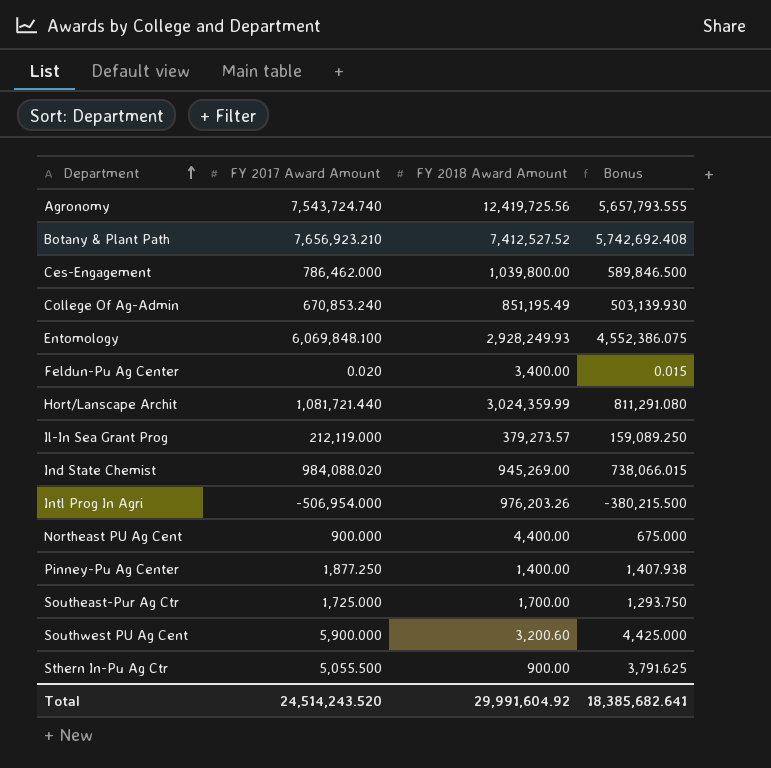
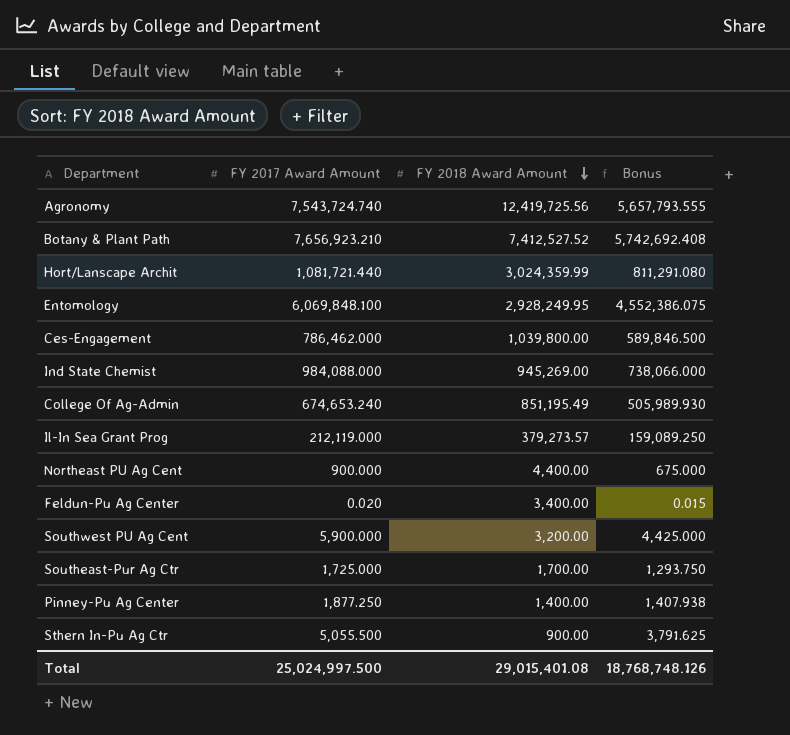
row order: Department ascending -> FY 2018 Award Amount descending
row Intl Prog In Agri: -506,954.000 | 976,203.26 | -380,215.500 -> none
Entomology | FY 2018 Award Amount: 2,928,249.93 -> 2,928,249.95
Ind State Chemist | FY 2017 Award Amount: 984,088.020 -> 984,088.000
Ind State Chemist | Bonus: 738,066.015 -> 738,066.000
College Of Ag-Admin | FY 2017 Award Amount: 670,853.240 -> 674,653.240
College Of Ag-Admin | Bonus: 503,139.930 -> 505,989.930
Southwest PU Ag Cent | FY 2018 Award Amount: 3,200.60 -> 3,200.00
Total | FY 2017 Award Amount: 24,514,243.520 -> 25,024,997.500
Total | FY 2018 Award Amount: 29,991,604.92 -> 29,015,401.08
Total | Bonus: 18,385,682.641 -> 18,768,748.126

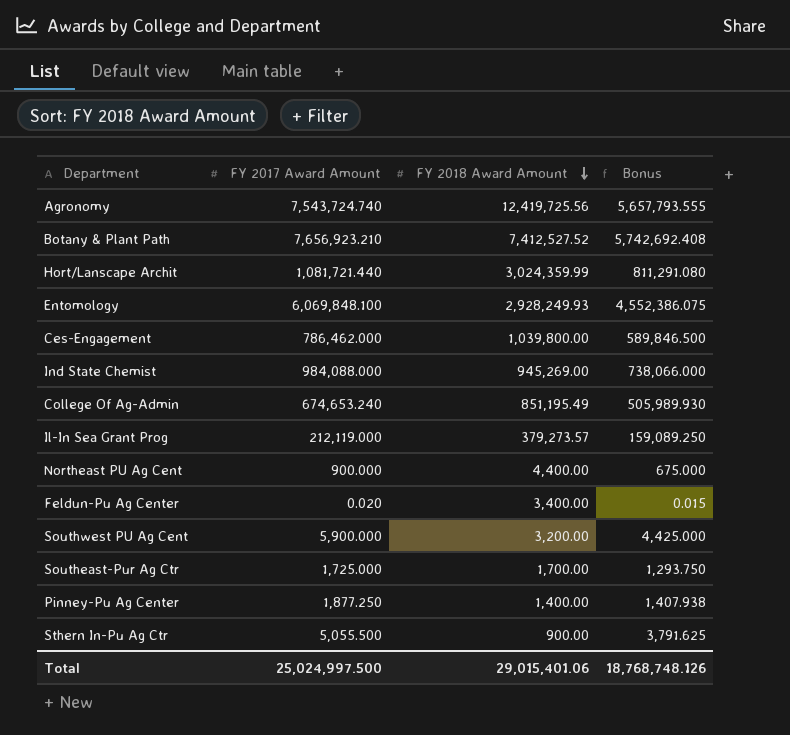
Entomology | FY 2018 Award Amount: 2,928,249.95 -> 2,928,249.93
Total | FY 2018 Award Amount: 29,015,401.08 -> 29,015,401.06

